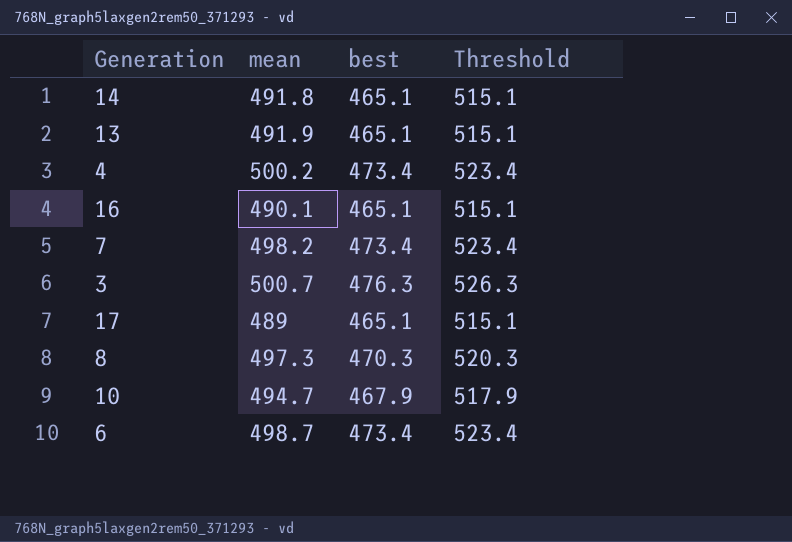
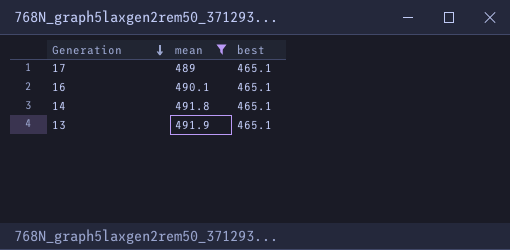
filter: none -> mean <= 491.9
row order: none -> Generation descending
column Threshold | formula: [best] + 50 -> none

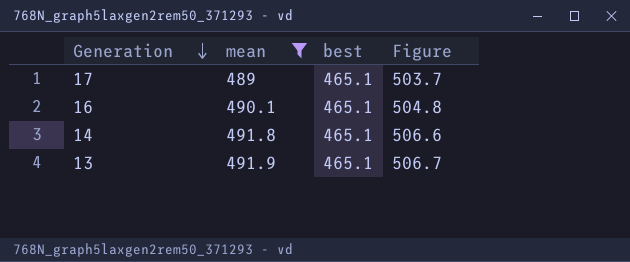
column Figure | formula: none -> [mean] * 1.03

